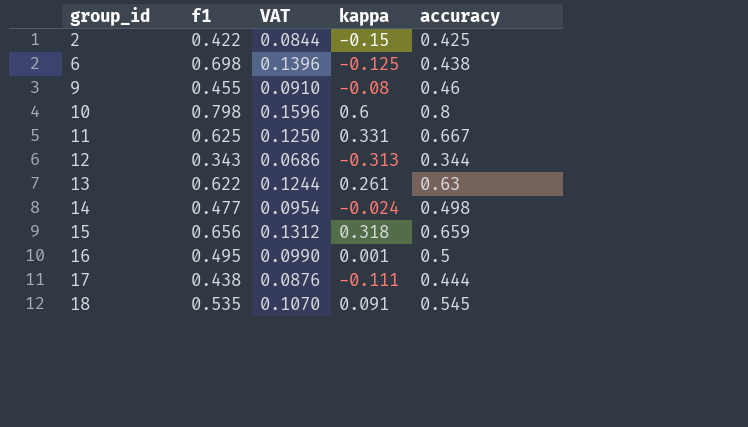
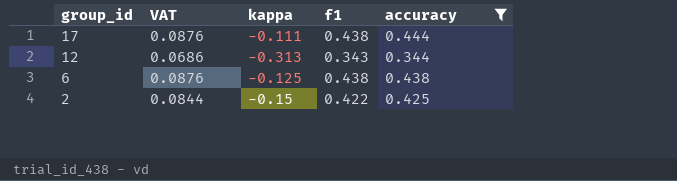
filter: none -> accuracy <= 0.444
row order: group_id ascending -> group_id descending
column f1 | position: 2 -> 4
6 | VAT: 0.1396 -> 0.0876
6 | f1: 0.698 -> 0.438

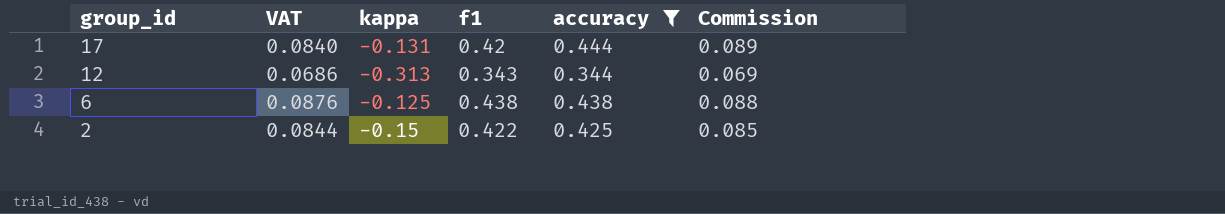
column Commission | formula: none -> [accuracy] * 0.2
17 | VAT: 0.0876 -> 0.0840
17 | kappa: -0.111 -> -0.131
17 | f1: 0.438 -> 0.42

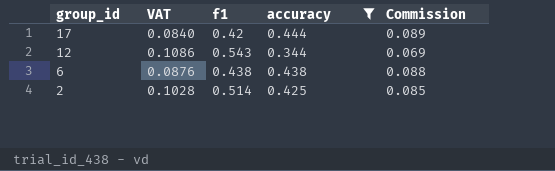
column kappa | position: 3 -> none
12 | VAT: 0.0686 -> 0.1086
12 | f1: 0.343 -> 0.543
2 | VAT: 0.0844 -> 0.1028
2 | f1: 0.422 -> 0.514

